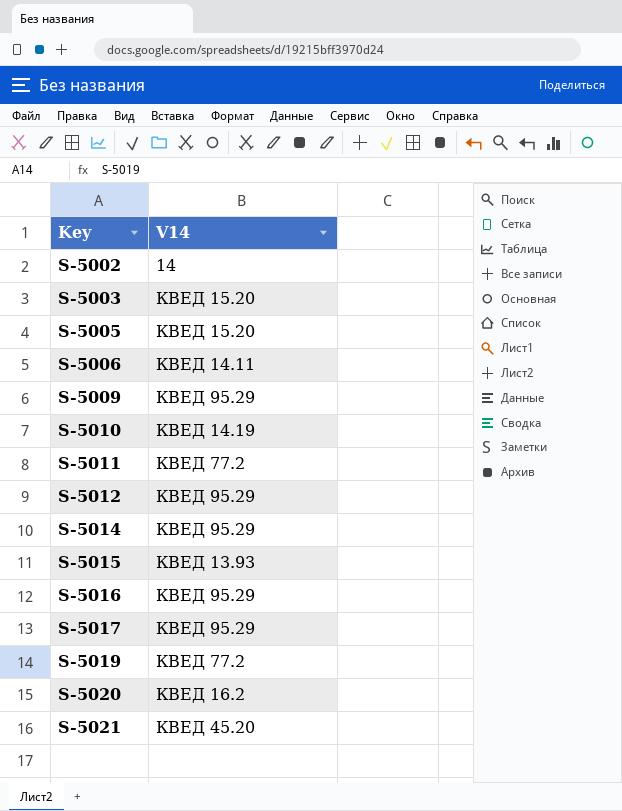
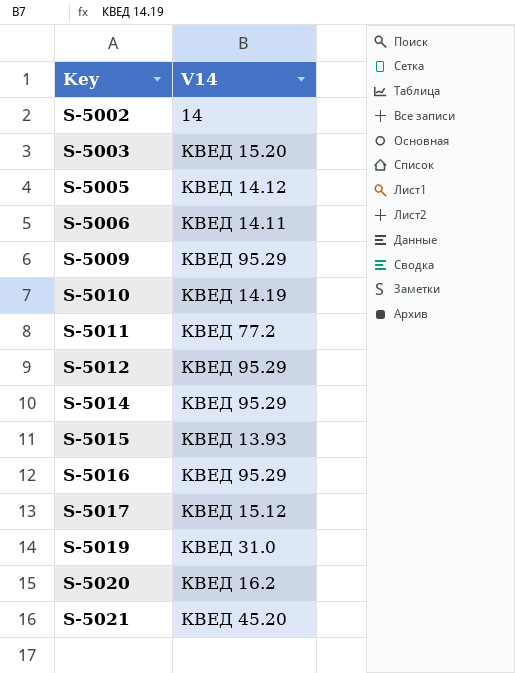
S-5005 | V14: КВЕД 15.20 -> КВЕД 14.12
S-5017 | V14: КВЕД 95.29 -> КВЕД 15.12
S-5019 | V14: КВЕД 77.2 -> КВЕД 31.0

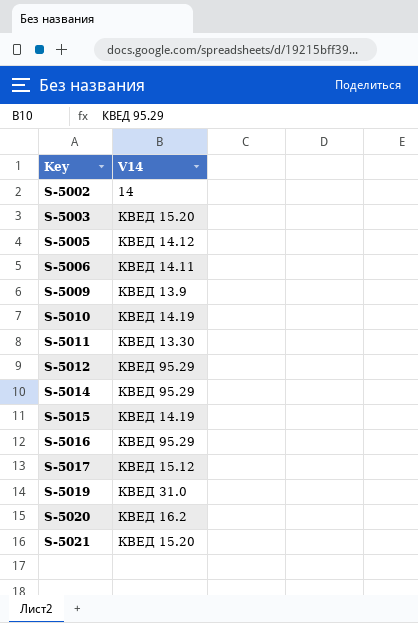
S-5009 | V14: КВЕД 95.29 -> КВЕД 13.9
S-5011 | V14: КВЕД 77.2 -> КВЕД 13.30
S-5015 | V14: КВЕД 13.93 -> КВЕД 14.19
S-5021 | V14: КВЕД 45.20 -> КВЕД 15.20

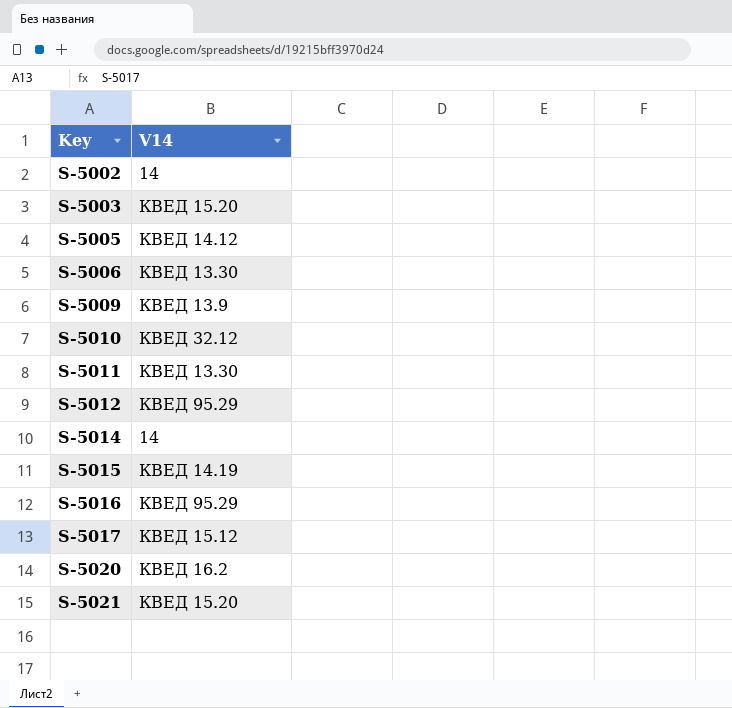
row S-5019: КВЕД 31.0 -> none
S-5006 | V14: КВЕД 14.11 -> КВЕД 13.30
S-5010 | V14: КВЕД 14.19 -> КВЕД 32.12
S-5014 | V14: КВЕД 95.29 -> 14

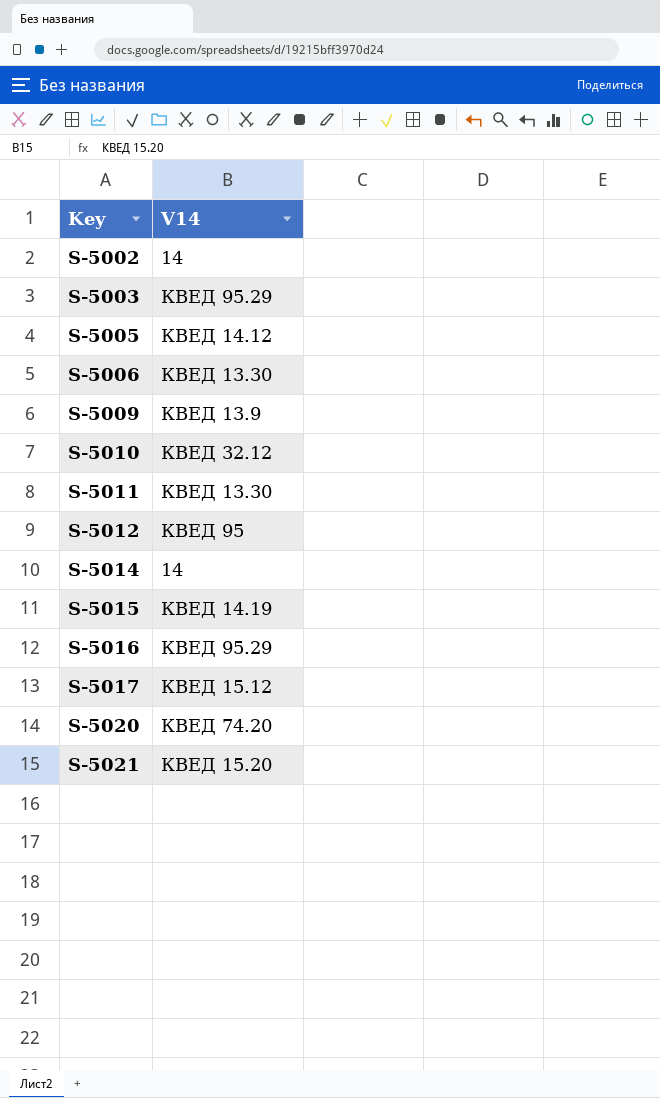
S-5003 | V14: КВЕД 15.20 -> КВЕД 95.29
S-5012 | V14: КВЕД 95.29 -> КВЕД 95
S-5020 | V14: КВЕД 16.2 -> КВЕД 74.20

